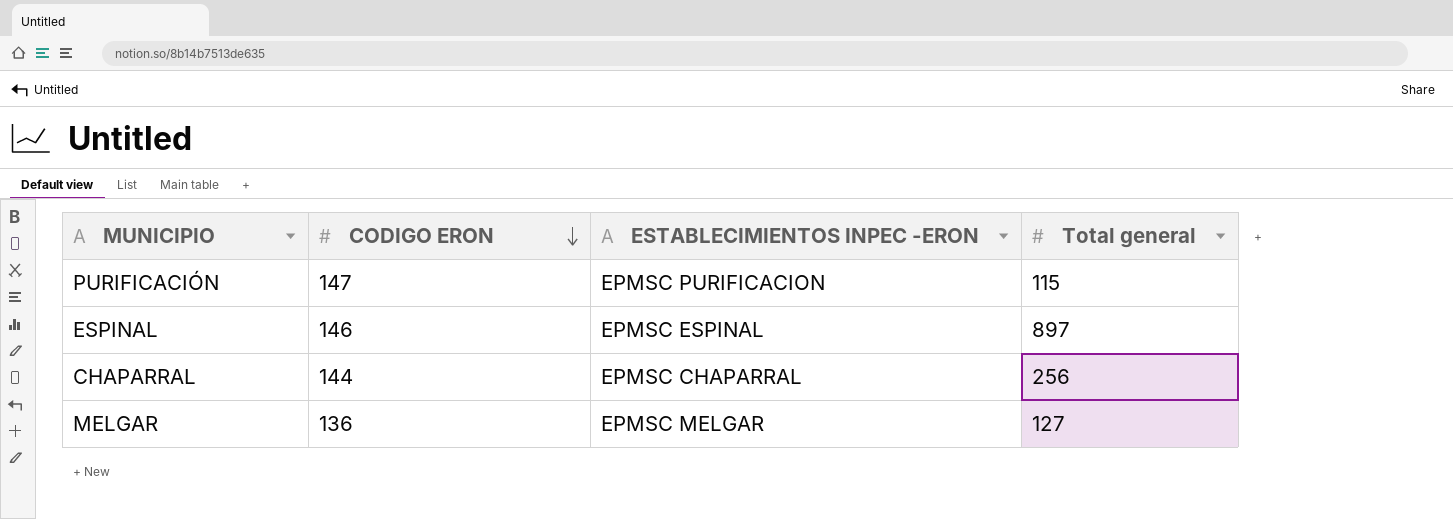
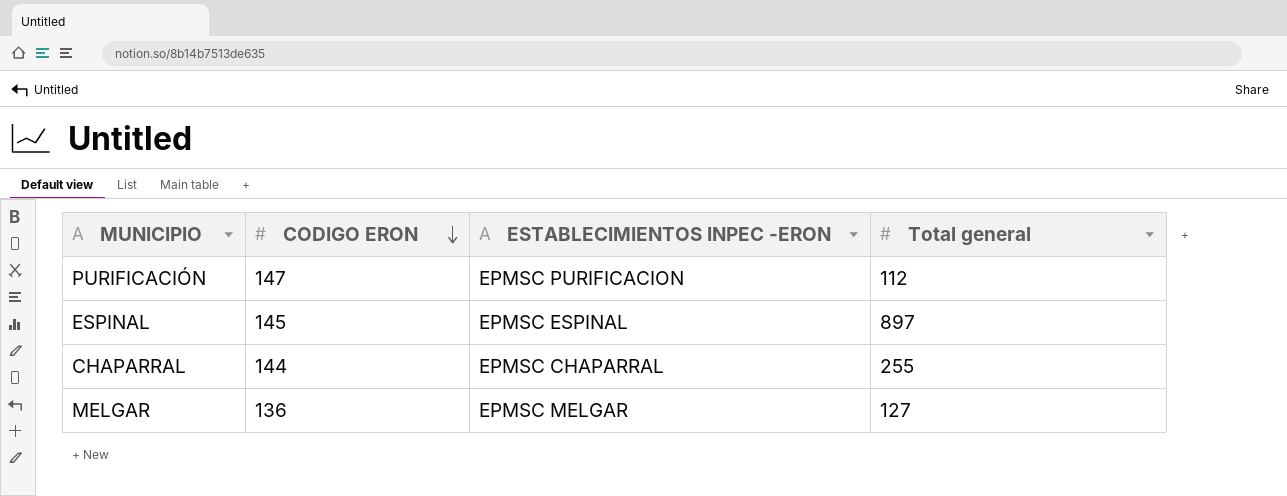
PURIFICACIÓN | Total general: 115 -> 112
ESPINAL | CODIGO ERON: 146 -> 145
CHAPARRAL | Total general: 256 -> 255

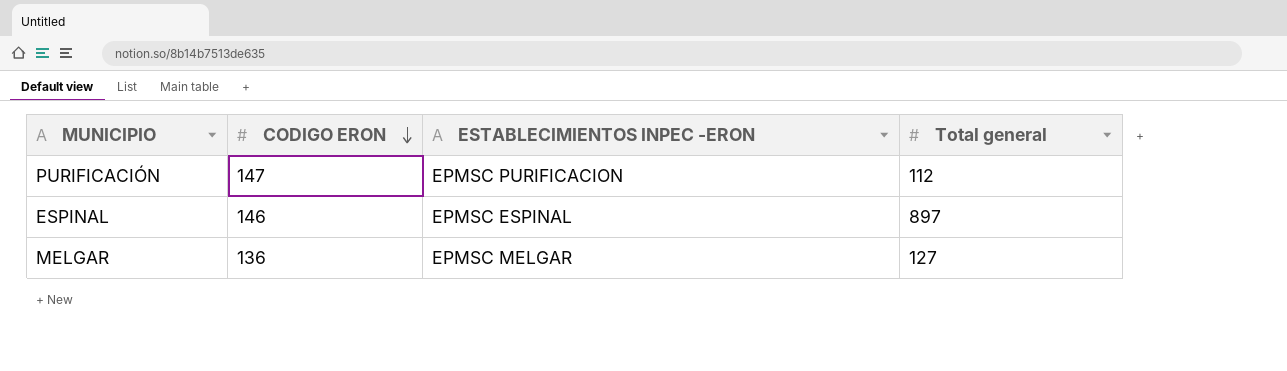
row CHAPARRAL: 144 | EPMSC CHAPARRAL | 255 -> none
ESPINAL | CODIGO ERON: 145 -> 146

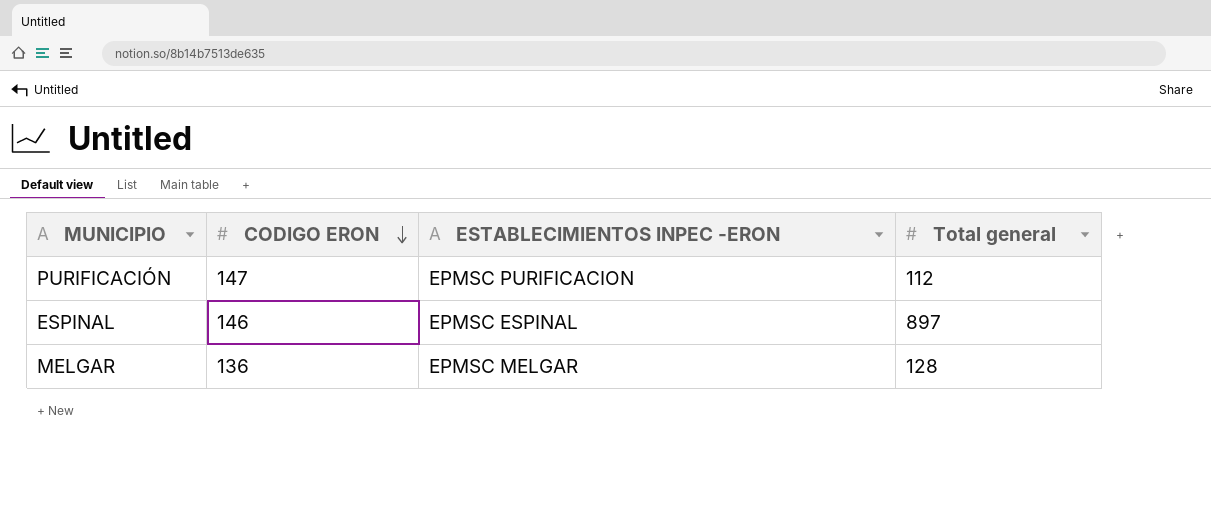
MELGAR | Total general: 127 -> 128

